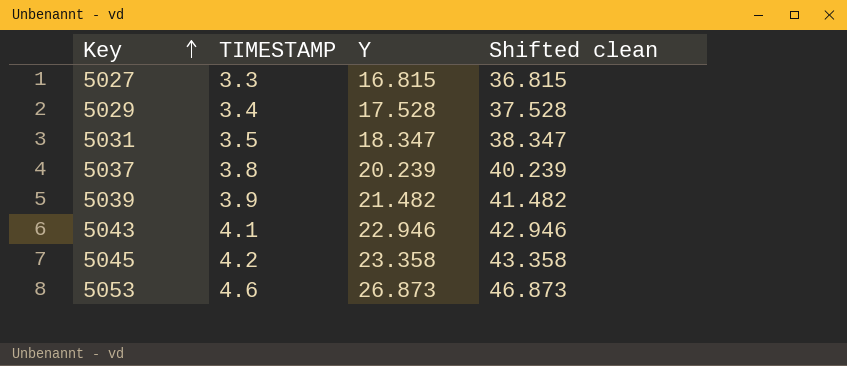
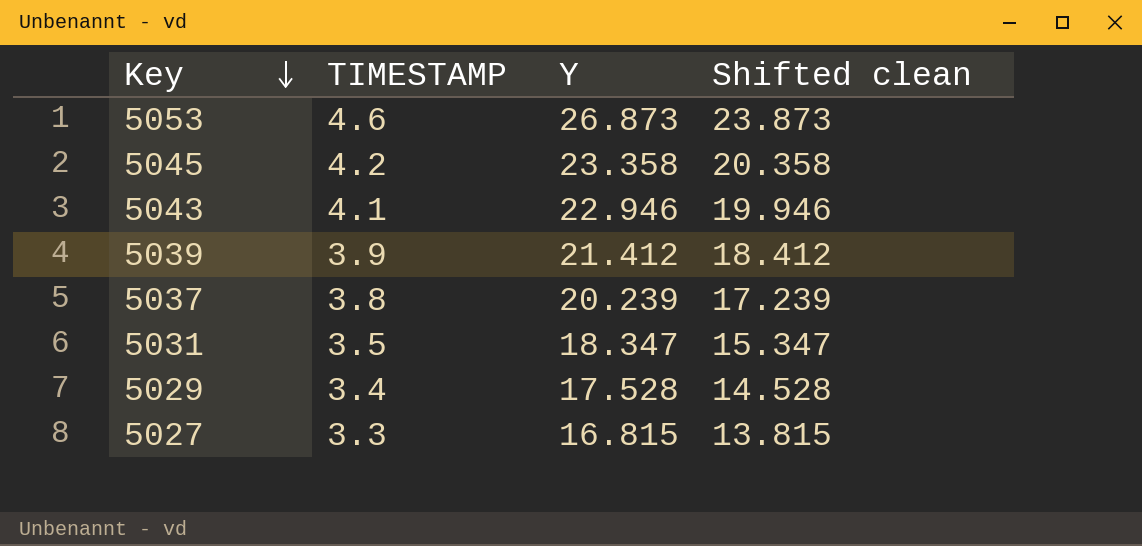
row order: Key ascending -> Key descending
column Shifted clean | formula: [Y] + 20 -> [Y] - 3
5039 | Y: 21.482 -> 21.412

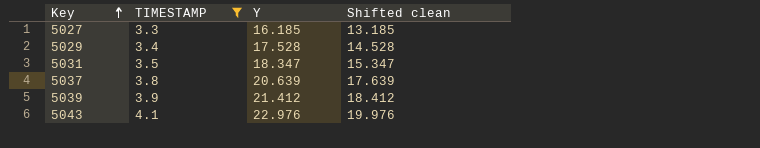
filter: none -> TIMESTAMP <= 4.1
row order: Key descending -> Key ascending
5027 | Y: 16.815 -> 16.185
5027 | Shifted clean: 13.815 -> 13.185
5037 | Y: 20.239 -> 20.639
5037 | Shifted clean: 17.239 -> 17.639
5043 | Y: 22.946 -> 22.976
5043 | Shifted clean: 19.946 -> 19.976

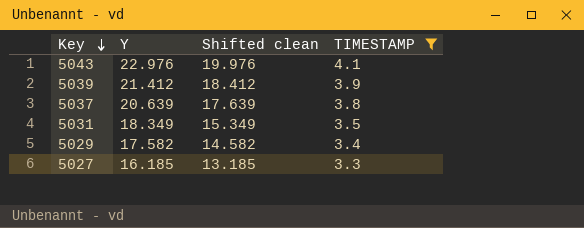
row order: Key ascending -> Key descending
column TIMESTAMP | position: 2 -> 4
5031 | Y: 18.347 -> 18.349
5031 | Shifted clean: 15.347 -> 15.349
5029 | Y: 17.528 -> 17.582
5029 | Shifted clean: 14.528 -> 14.582

